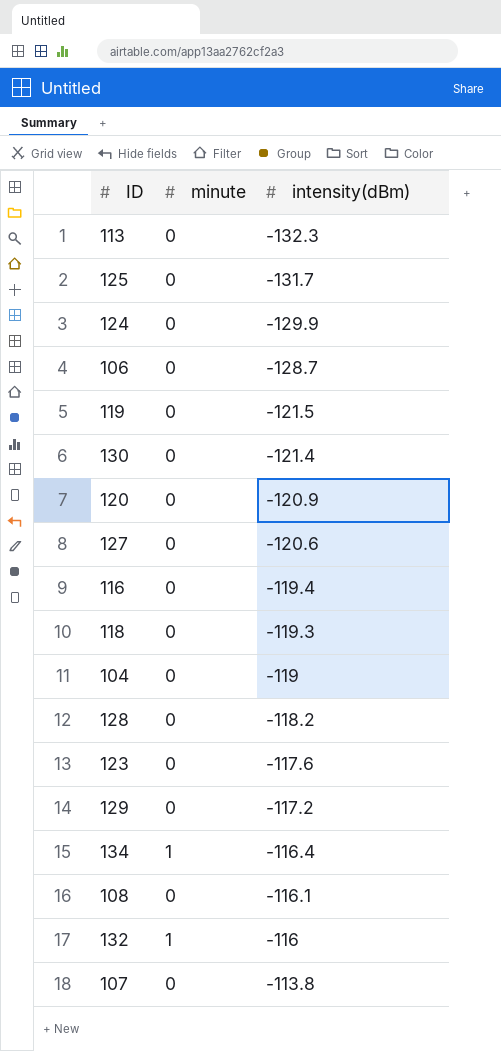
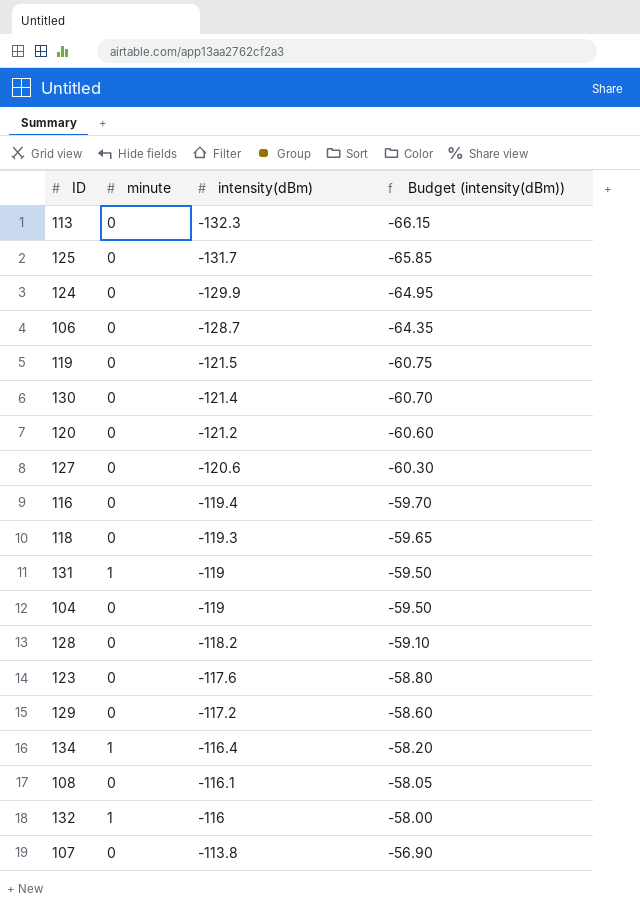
column Budget (intensity(dBm)) | formula: none -> [intensity(dBm)] * 0.5
120 | intensity(dBm): -120.9 -> -121.2
row 131: none -> 1 | -119 | -59.50

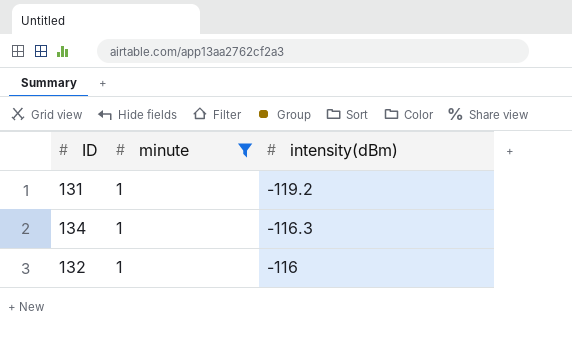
filter: none -> minute = 1
column Budget (intensity(dBm)) | formula: [intensity(dBm)] * 0.5 -> none
131 | intensity(dBm): -119 -> -119.2
134 | intensity(dBm): -116.4 -> -116.3

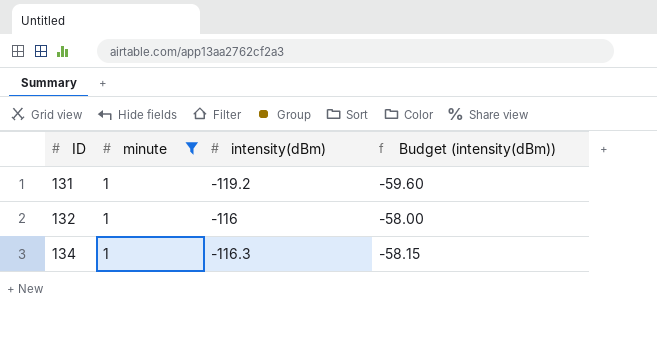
row order: intensity(dBm) ascending -> ID ascending
column Budget (intensity(dBm)) | formula: none -> [intensity(dBm)] * 0.5

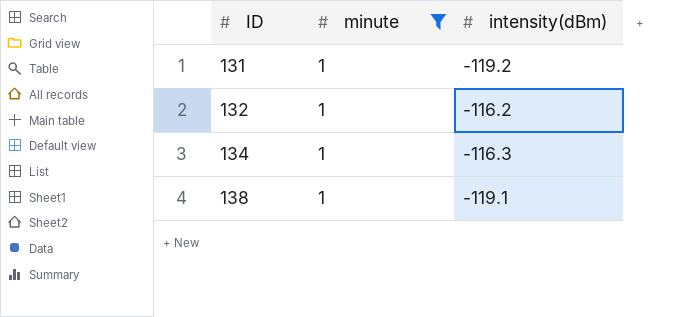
column Budget (intensity(dBm)) | formula: [intensity(dBm)] * 0.5 -> none
132 | intensity(dBm): -116 -> -116.2
row 138: none -> 1 | -119.1

